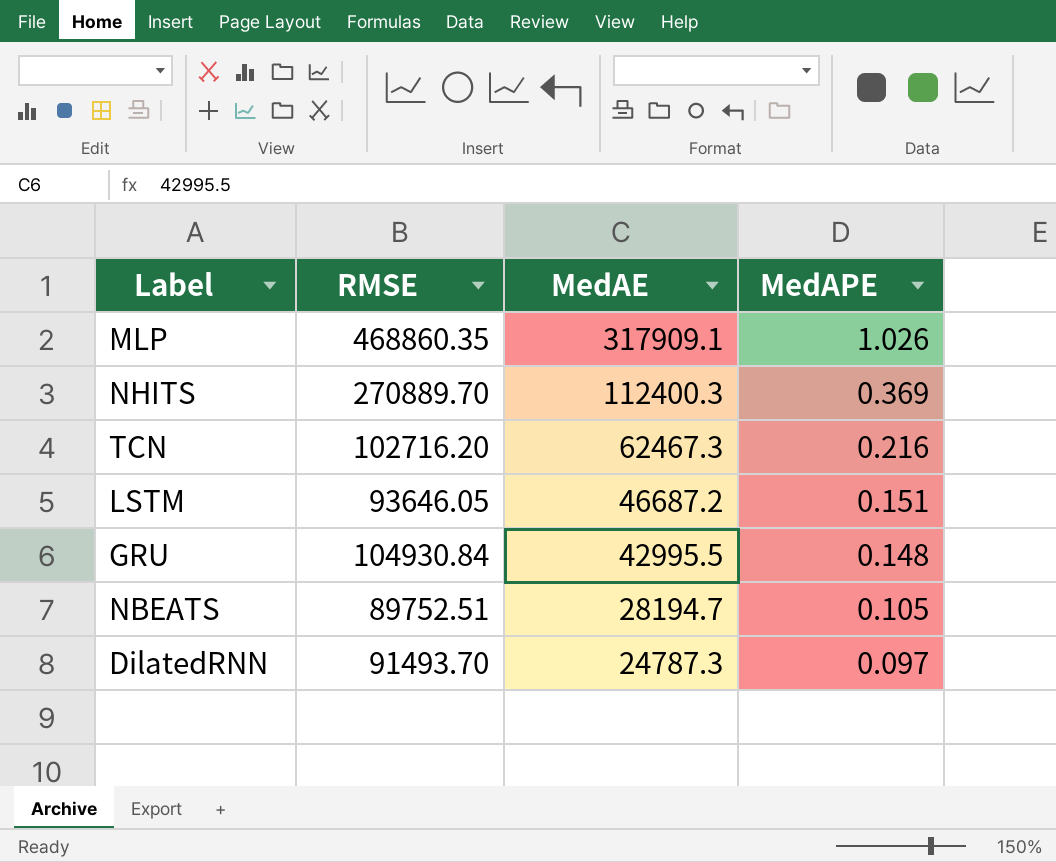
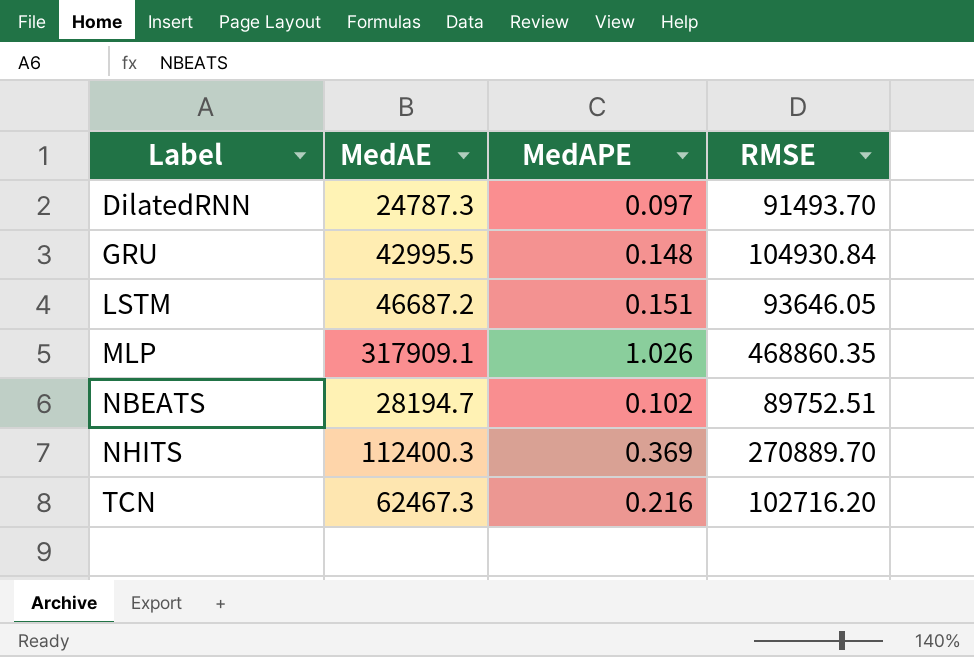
row order: MedAE descending -> Label ascending
column RMSE | position: 2 -> 4
NBEATS | MedAPE: 0.105 -> 0.102

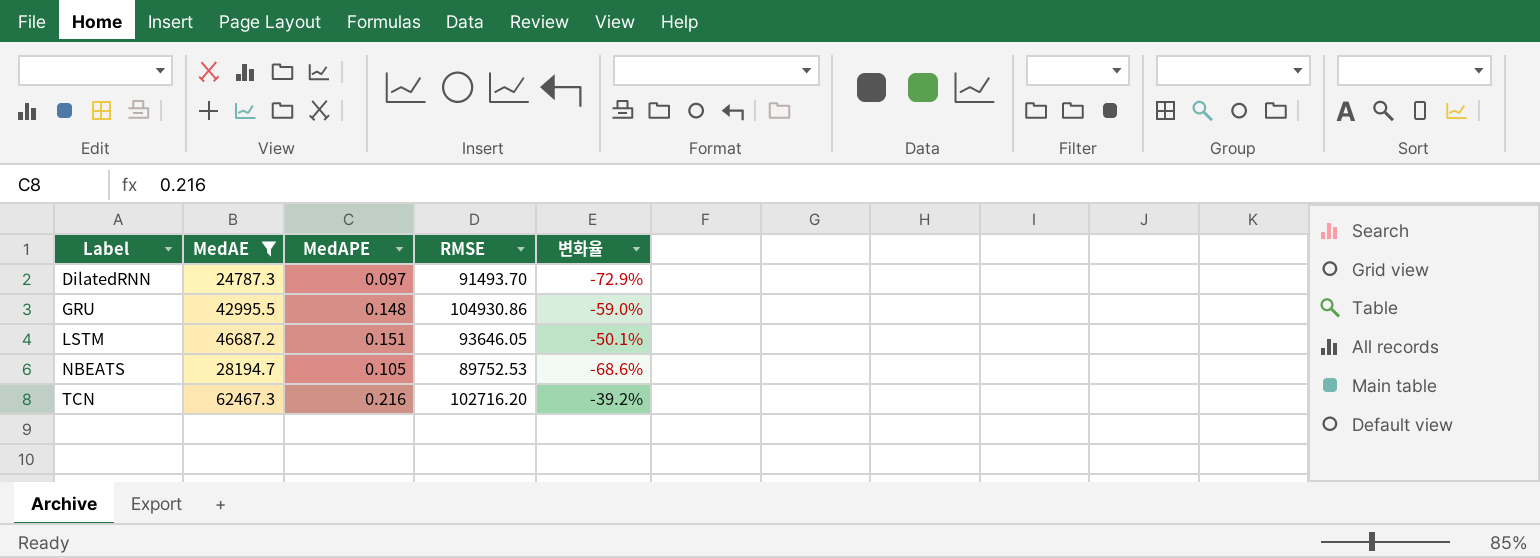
filter: none -> MedAE <= 62467.3
column 변화율 | formula: none -> ([MedAE] - [RMSE]) / [RMSE]
GRU | RMSE: 104930.84 -> 104930.86
NBEATS | MedAPE: 0.102 -> 0.105
NBEATS | RMSE: 89752.51 -> 89752.53

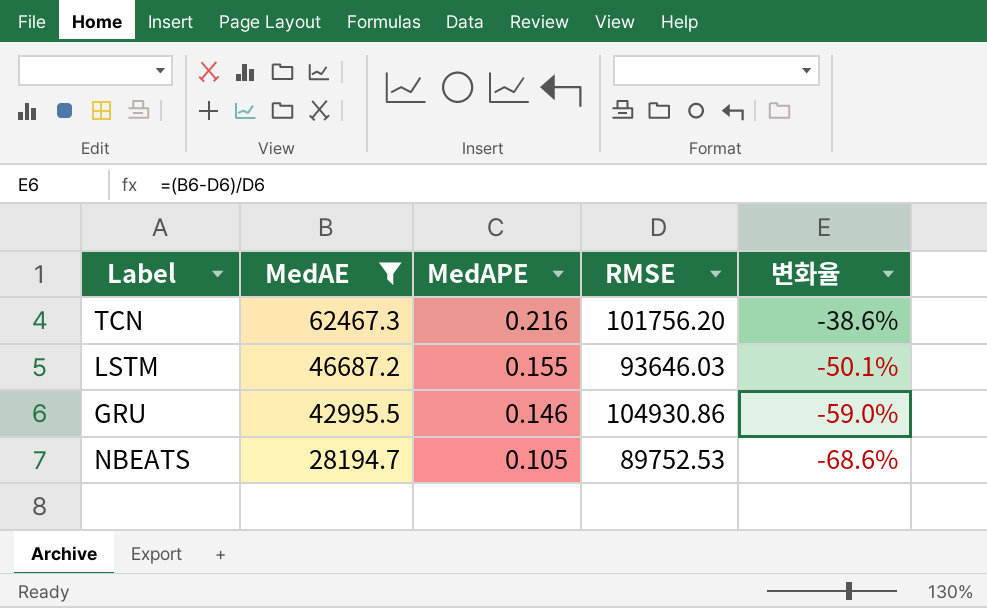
row order: Label ascending -> MedAE descending
row DilatedRNN: 24787.3 | 0.097 | 91493.70 | -72.9% -> none
TCN | RMSE: 102716.20 -> 101756.20
TCN | 변화율: -39.2% -> -38.6%
LSTM | MedAPE: 0.151 -> 0.155
LSTM | RMSE: 93646.05 -> 93646.03
GRU | MedAPE: 0.148 -> 0.146

